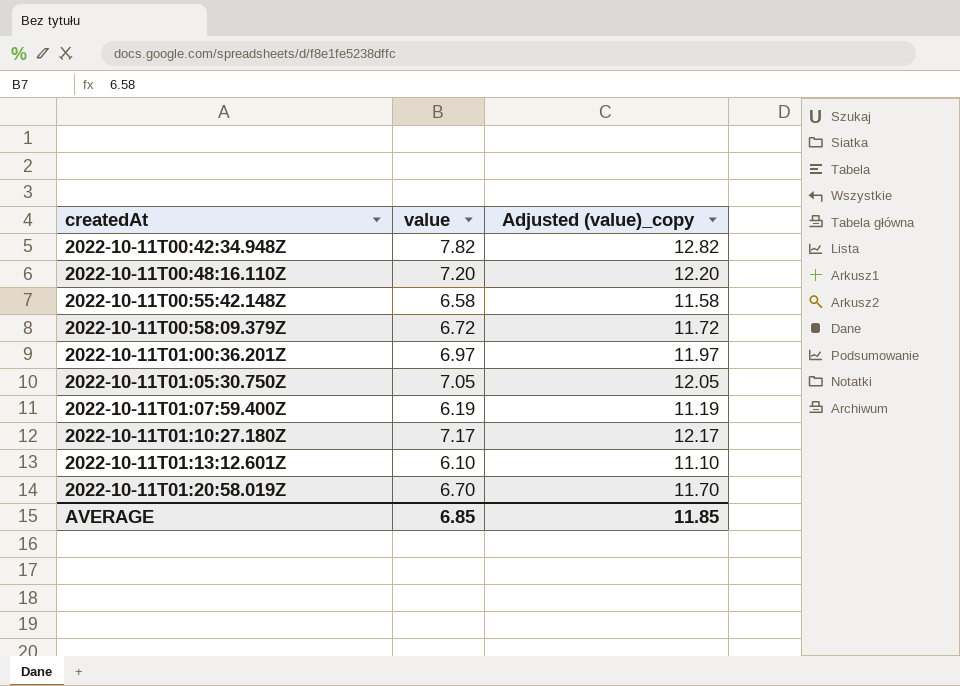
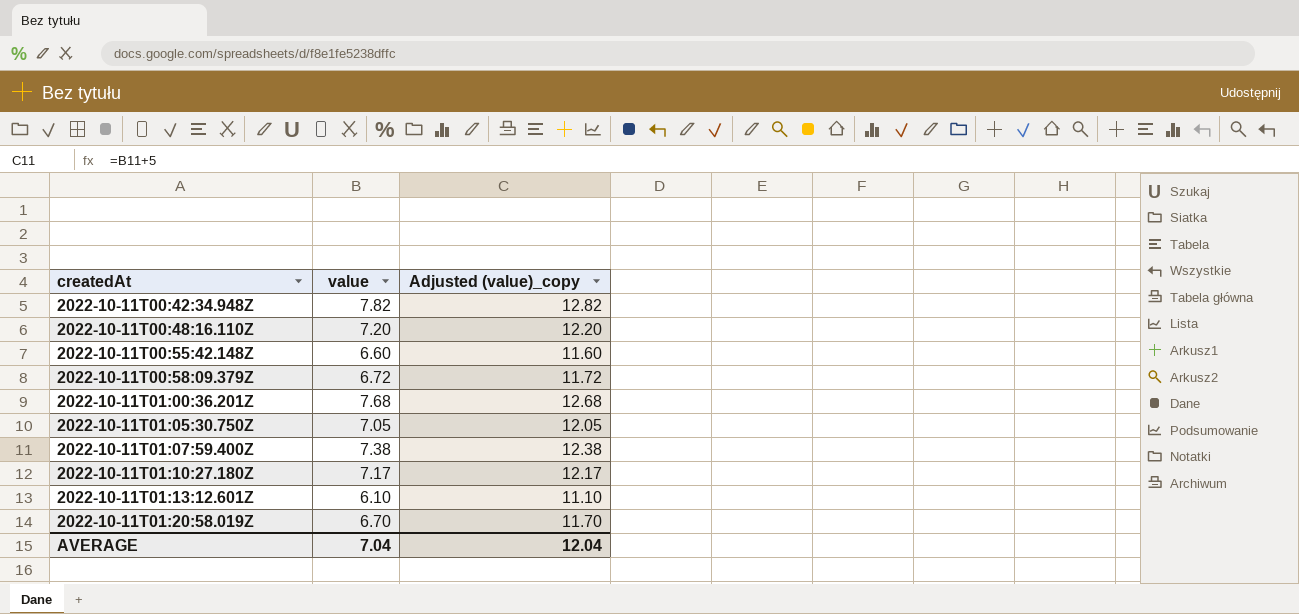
2022-10-11T00:55:42.148Z | value: 6.58 -> 6.60
2022-10-11T00:55:42.148Z | Adjusted (value)_copy: 11.58 -> 11.60
2022-10-11T01:00:36.201Z | value: 6.97 -> 7.68
2022-10-11T01:00:36.201Z | Adjusted (value)_copy: 11.97 -> 12.68
2022-10-11T01:07:59.400Z | value: 6.19 -> 7.38
2022-10-11T01:07:59.400Z | Adjusted (value)_copy: 11.19 -> 12.38
AVERAGE | value: 6.85 -> 7.04
AVERAGE | Adjusted (value)_copy: 11.85 -> 12.04

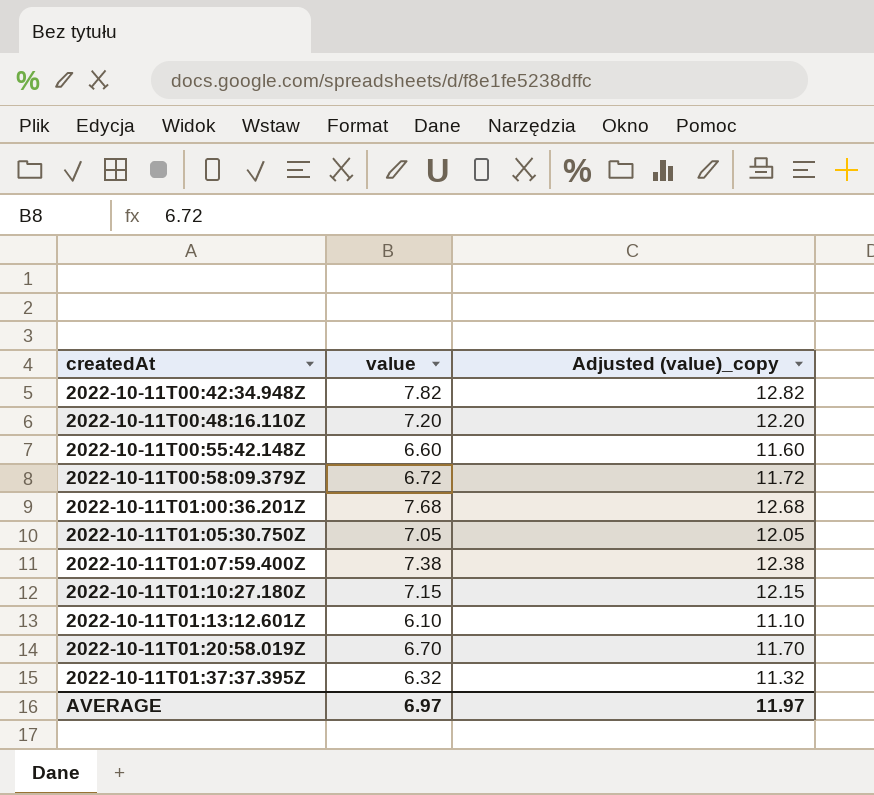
2022-10-11T01:10:27.180Z | value: 7.17 -> 7.15
2022-10-11T01:10:27.180Z | Adjusted (value)_copy: 12.17 -> 12.15
row 2022-10-11T01:37:37.395Z: none -> 6.32 | 11.32
AVERAGE | value: 7.04 -> 6.97
AVERAGE | Adjusted (value)_copy: 12.04 -> 11.97

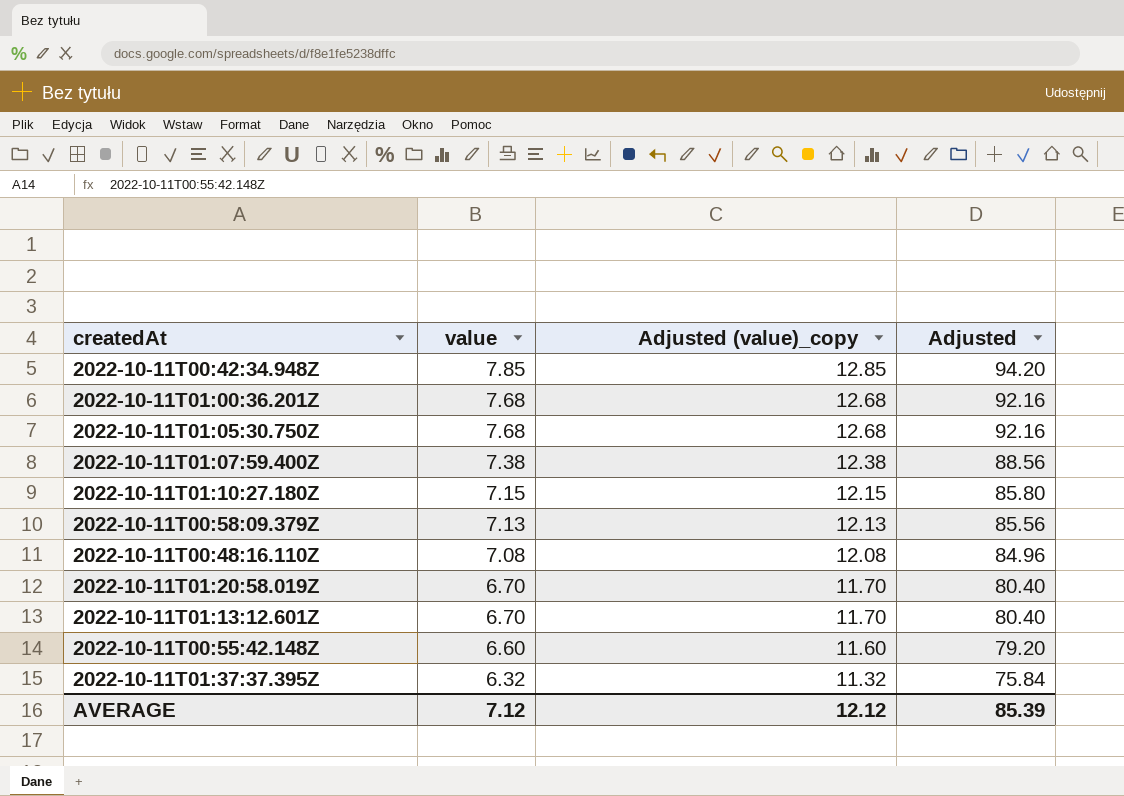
row order: createdAt ascending -> value descending
column Adjusted | formula: none -> [value] * 12
2022-10-11T00:42:34.948Z | value: 7.82 -> 7.85
2022-10-11T00:42:34.948Z | Adjusted (value)_copy: 12.82 -> 12.85
2022-10-11T01:05:30.750Z | value: 7.05 -> 7.68
2022-10-11T01:05:30.750Z | Adjusted (value)_copy: 12.05 -> 12.68
2022-10-11T00:58:09.379Z | value: 6.72 -> 7.13
2022-10-11T00:58:09.379Z | Adjusted (value)_copy: 11.72 -> 12.13
2022-10-11T00:48:16.110Z | value: 7.20 -> 7.08
2022-10-11T00:48:16.110Z | Adjusted (value)_copy: 12.20 -> 12.08
2022-10-11T01:13:12.601Z | value: 6.10 -> 6.70
2022-10-11T01:13:12.601Z | Adjusted (value)_copy: 11.10 -> 11.70
AVERAGE | value: 6.97 -> 7.12
AVERAGE | Adjusted (value)_copy: 11.97 -> 12.12

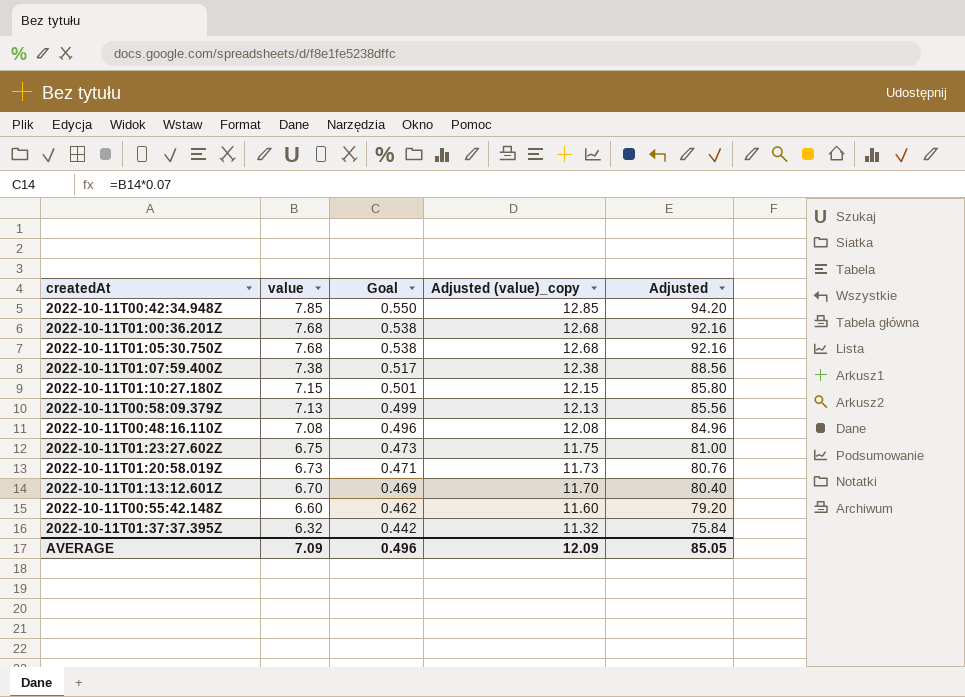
column Goal | formula: none -> [value] * 0.07
row 2022-10-11T01:23:27.602Z: none -> 6.75 | 0.473 | 11.75 | 81.00
2022-10-11T01:20:58.019Z | value: 6.70 -> 6.73
2022-10-11T01:20:58.019Z | Adjusted (value)_copy: 11.70 -> 11.73
2022-10-11T01:20:58.019Z | Adjusted: 80.40 -> 80.76
AVERAGE | value: 7.12 -> 7.09
AVERAGE | Adjusted (value)_copy: 12.12 -> 12.09
AVERAGE | Adjusted: 85.39 -> 85.05

